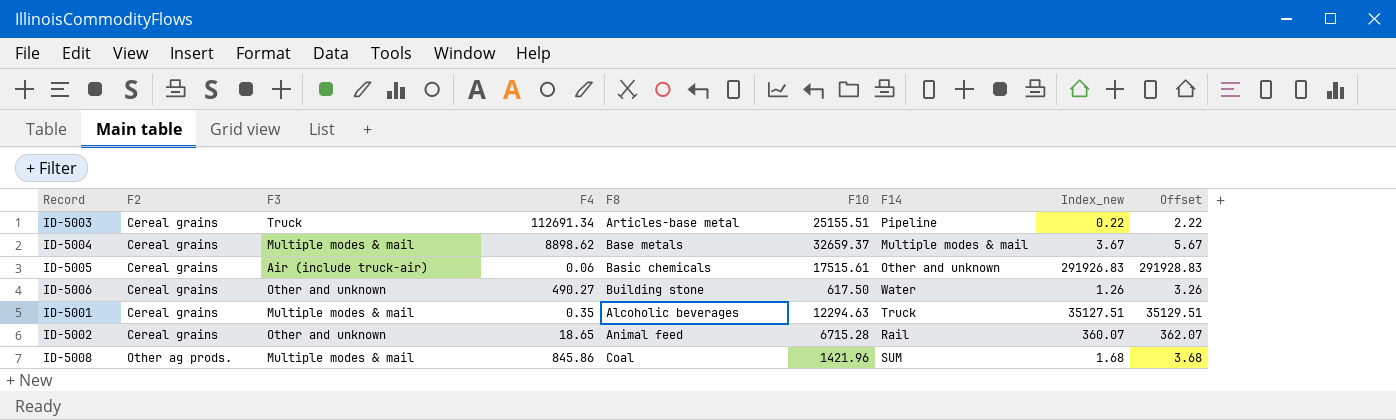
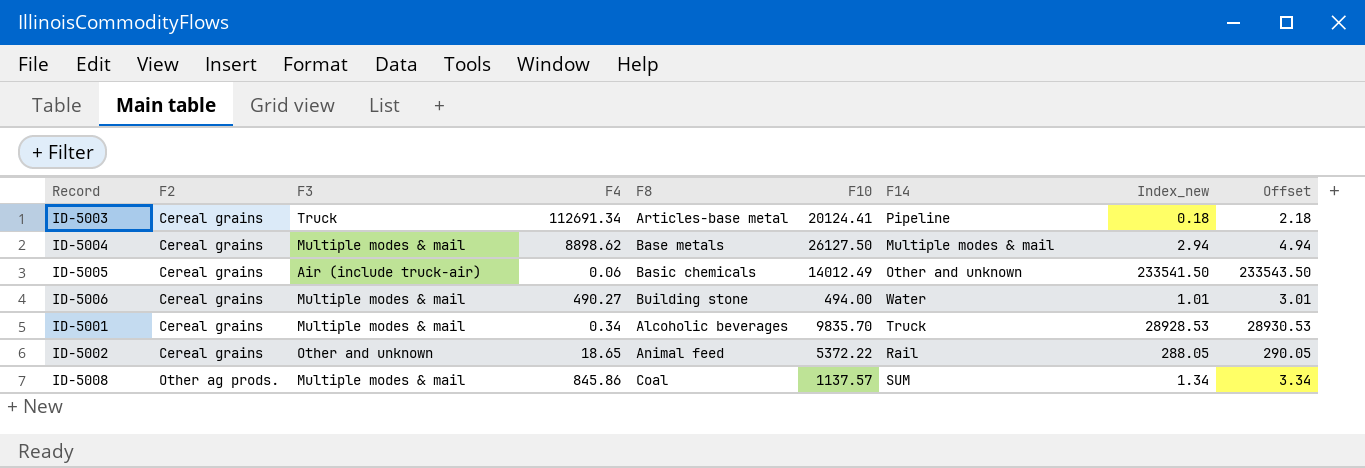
ID-5003 | F10: 25155.51 -> 20124.41
ID-5003 | Index_new: 0.22 -> 0.18
ID-5003 | Offset: 2.22 -> 2.18
ID-5004 | F10: 32659.37 -> 26127.50
ID-5004 | Index_new: 3.67 -> 2.94
ID-5004 | Offset: 5.67 -> 4.94
ID-5005 | F10: 17515.61 -> 14012.49
ID-5005 | Index_new: 291926.83 -> 233541.50
ID-5005 | Offset: 291928.83 -> 233543.50
ID-5006 | F3: Other and unknown -> Multiple modes & mail
ID-5006 | F10: 617.50 -> 494.00
ID-5006 | Index_new: 1.26 -> 1.01
ID-5006 | Offset: 3.26 -> 3.01
ID-5001 | F4: 0.35 -> 0.34
ID-5001 | F10: 12294.63 -> 9835.70
ID-5001 | Index_new: 35127.51 -> 28928.53
ID-5001 | Offset: 35129.51 -> 28930.53
ID-5002 | F10: 6715.28 -> 5372.22
ID-5002 | Index_new: 360.07 -> 288.05
ID-5002 | Offset: 362.07 -> 290.05
ID-5008 | F10: 1421.96 -> 1137.57
ID-5008 | Index_new: 1.68 -> 1.34
ID-5008 | Offset: 3.68 -> 3.34

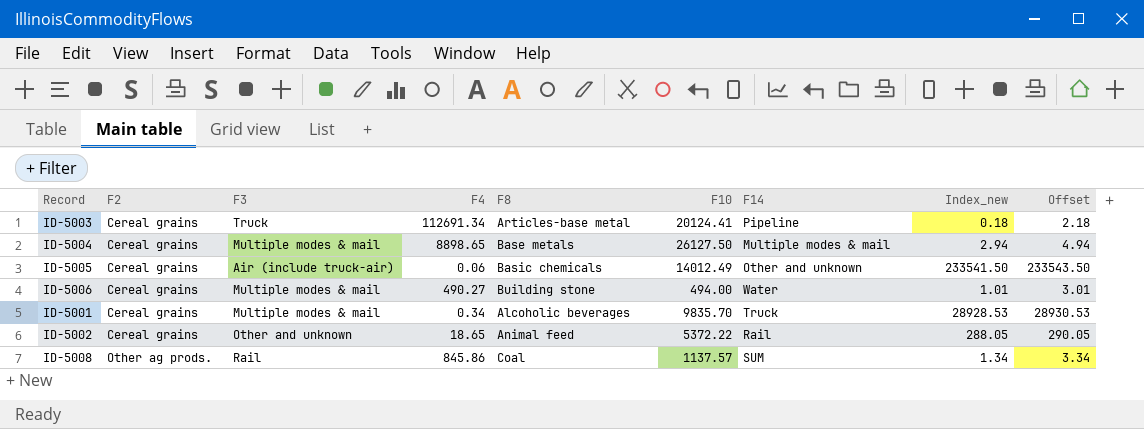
ID-5004 | F4: 8898.62 -> 8898.65
ID-5008 | F3: Multiple modes & mail -> Rail

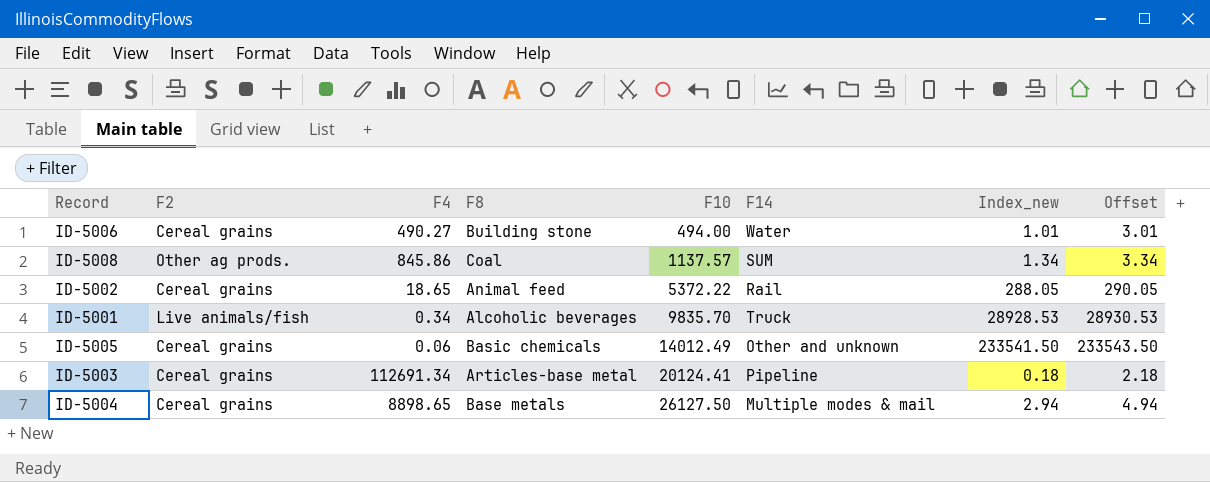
row order: F2 ascending -> F10 ascending
column F3 | position: 3 -> none
ID-5001 | F2: Cereal grains -> Live animals/fish

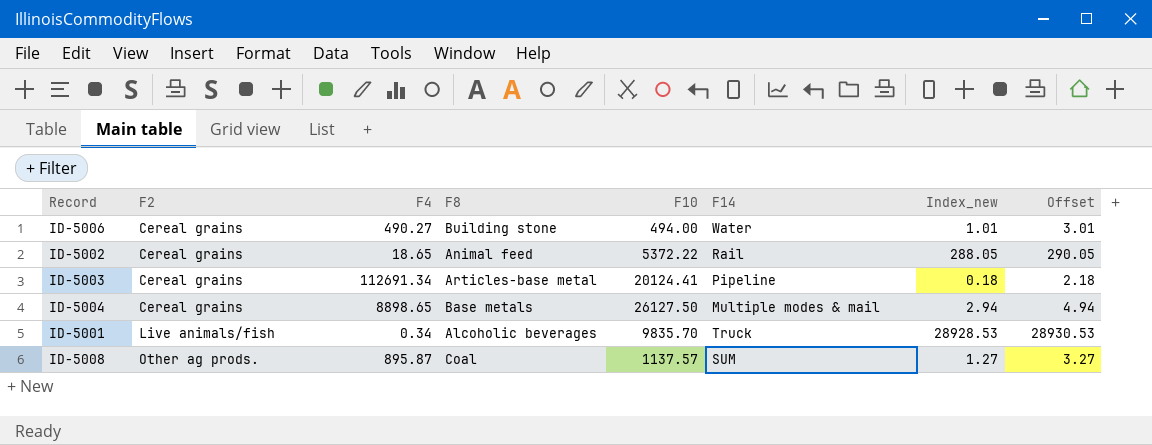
row order: F10 ascending -> F2 ascending
row ID-5005: Cereal grains | 0.06 | Basic chemicals | 14012.49 | Other and unknown | 233541.50 | 233543.50 -> none
ID-5008 | F4: 845.86 -> 895.87
ID-5008 | Index_new: 1.34 -> 1.27
ID-5008 | Offset: 3.34 -> 3.27

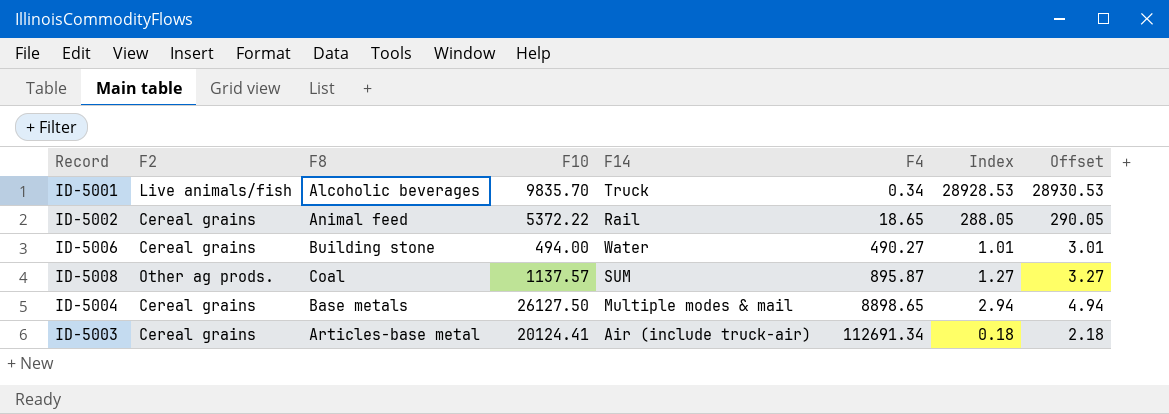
row order: F2 ascending -> F4 ascending
column F4 | position: 3 -> 6
column name: Index_new -> Index
ID-5003 | F14: Pipeline -> Air (include truck-air)

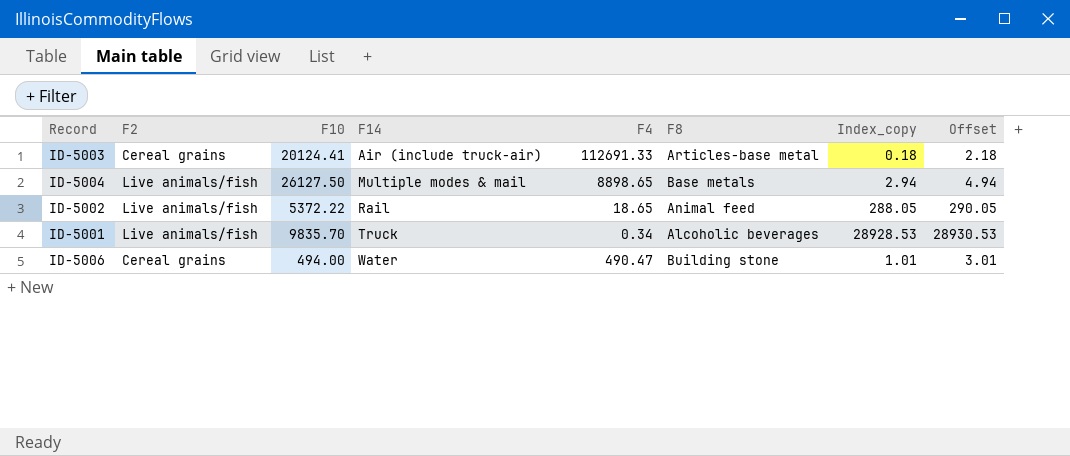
row order: F4 ascending -> F14 ascending
column F8 | position: 3 -> 6
column name: Index -> Index_copy
row ID-5008: Other ag prods. | Coal | 1137.57 | SUM | 895.87 | 1.27 | 3.27 -> none
ID-5003 | F4: 112691.34 -> 112691.33
ID-5004 | F2: Cereal grains -> Live animals/fish
ID-5002 | F2: Cereal grains -> Live animals/fish
ID-5006 | F4: 490.27 -> 490.47

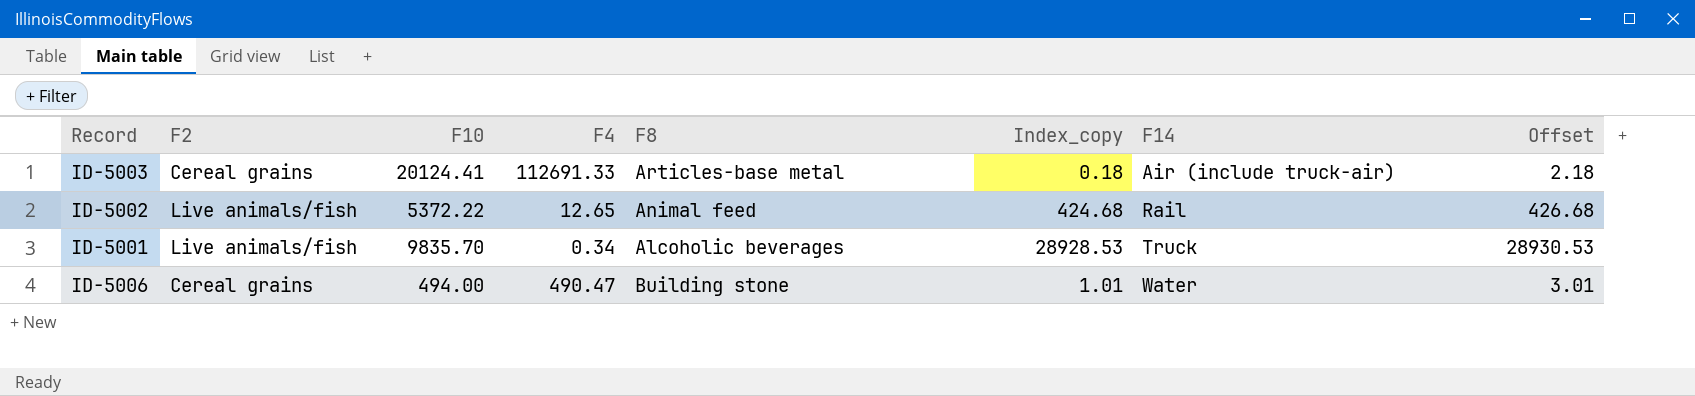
column F14 | position: 4 -> 7
row ID-5004: Live animals/fish | 26127.50 | Multiple modes & mail | 8898.65 | Base metals | 2.94 | 4.94 -> none
ID-5002 | F4: 18.65 -> 12.65
ID-5002 | Index_copy: 288.05 -> 424.68
ID-5002 | Offset: 290.05 -> 426.68

